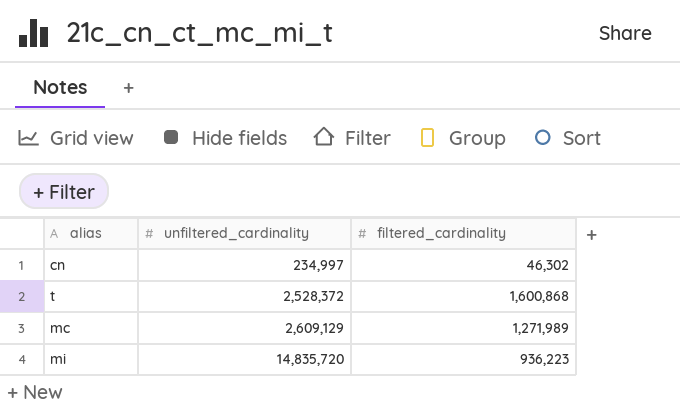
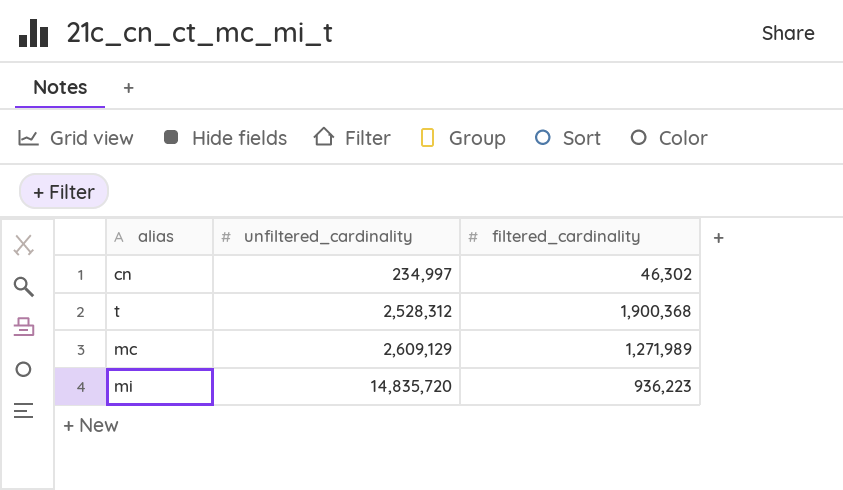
t | unfiltered_cardinality: 2,528,372 -> 2,528,312
t | filtered_cardinality: 1,600,868 -> 1,900,368

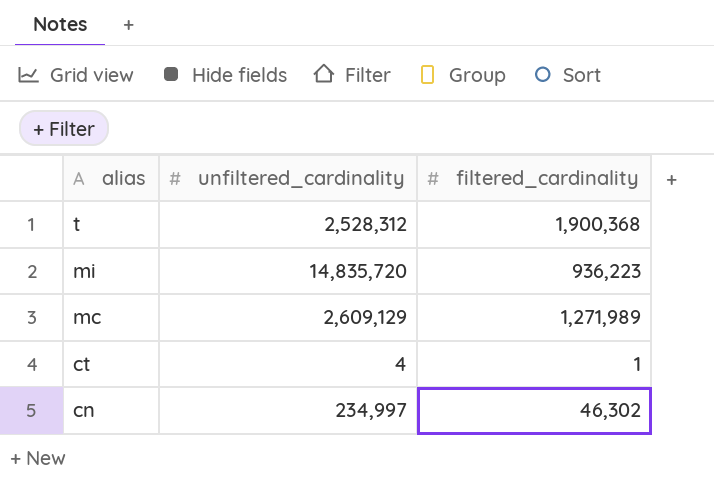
row order: unfiltered_cardinality ascending -> alias descending
row ct: none -> 4 | 1

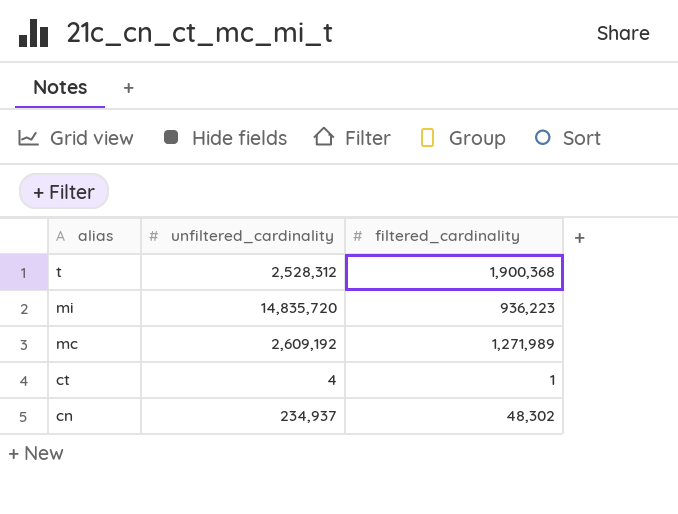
mc | unfiltered_cardinality: 2,609,129 -> 2,609,192
cn | unfiltered_cardinality: 234,997 -> 234,937
cn | filtered_cardinality: 46,302 -> 48,302

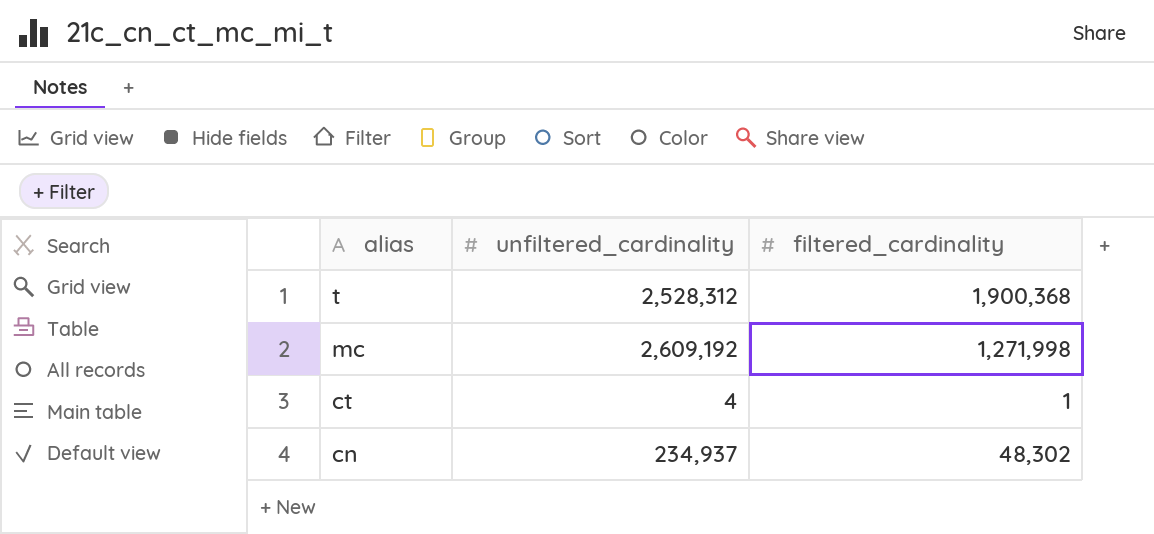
row mi: 14,835,720 | 936,223 -> none
mc | filtered_cardinality: 1,271,989 -> 1,271,998

